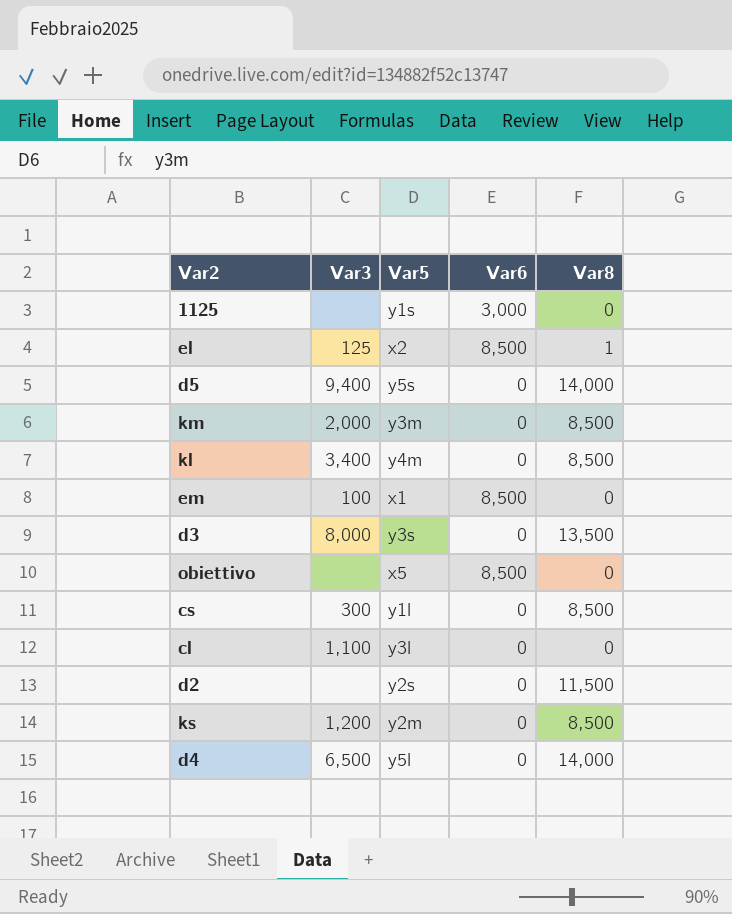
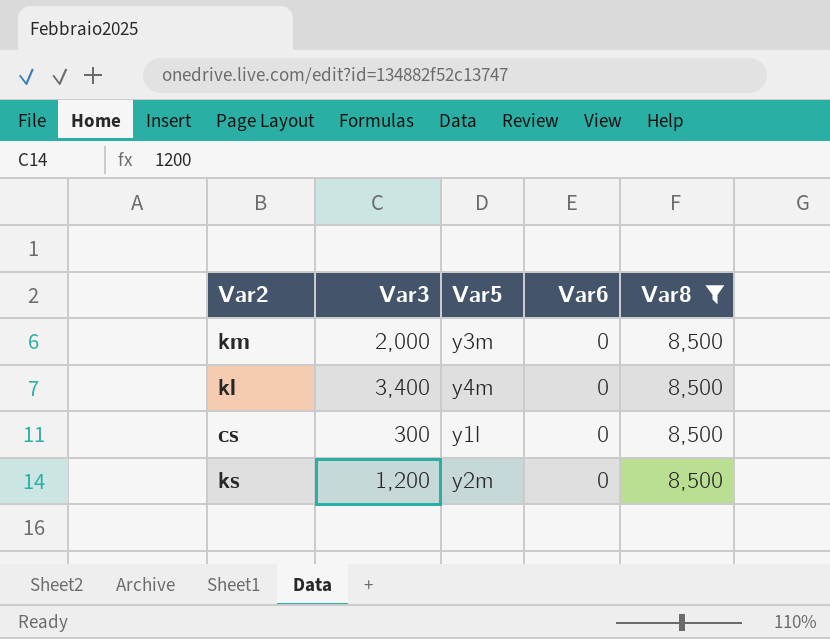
filter: none -> Var8 = 8,500

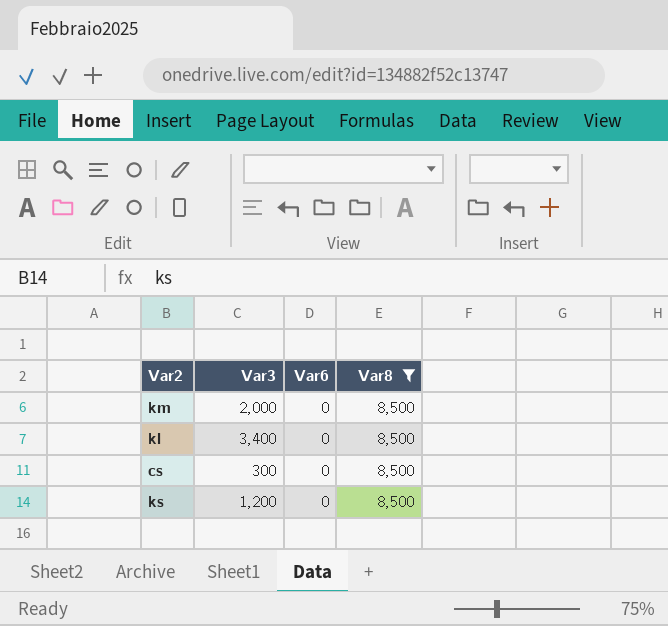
column Var5 | position: 3 -> none

